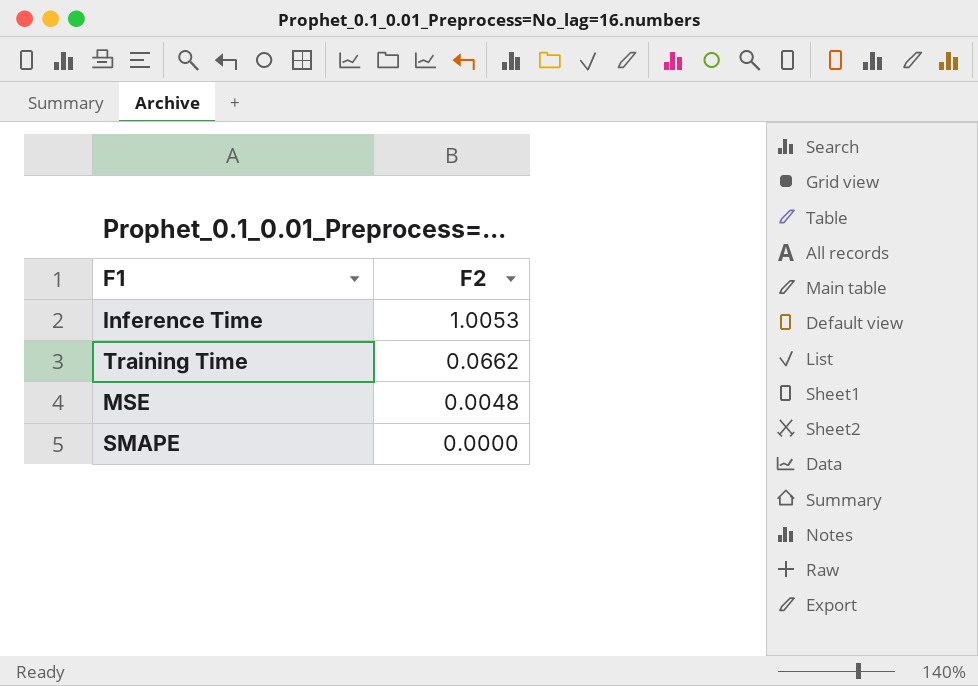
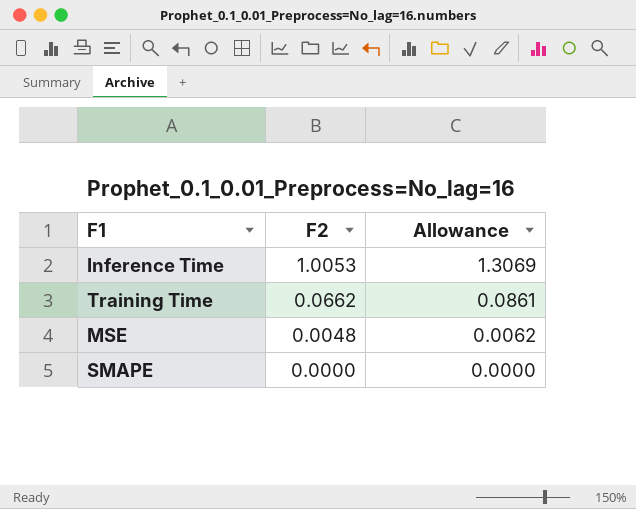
column Allowance | formula: none -> [F2] * 1.3

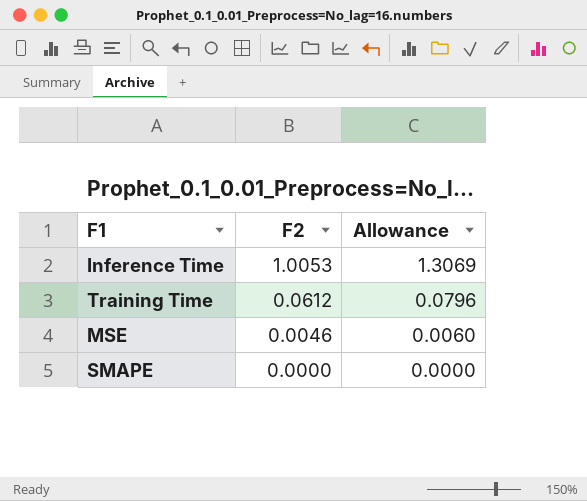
Training Time | F2: 0.0662 -> 0.0612
Training Time | Allowance: 0.0861 -> 0.0796
MSE | F2: 0.0048 -> 0.0046
MSE | Allowance: 0.0062 -> 0.0060

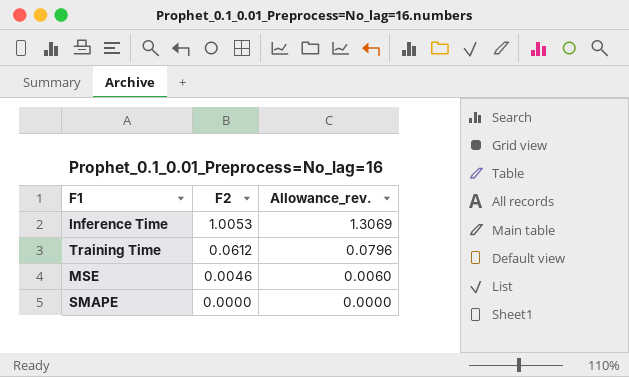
column name: Allowance -> Allowance_rev.

